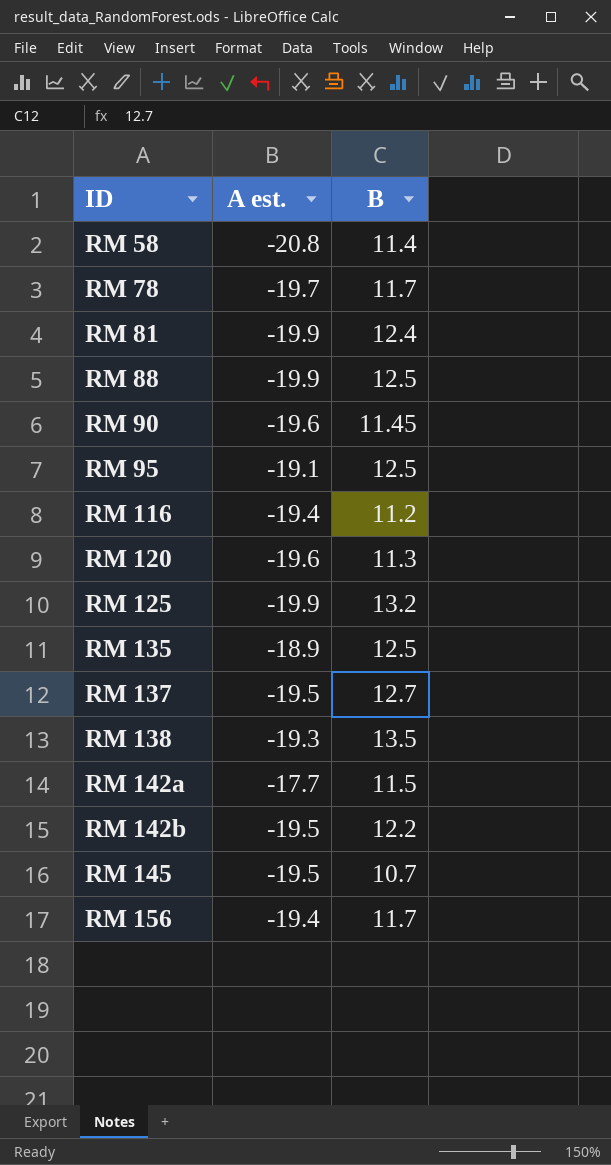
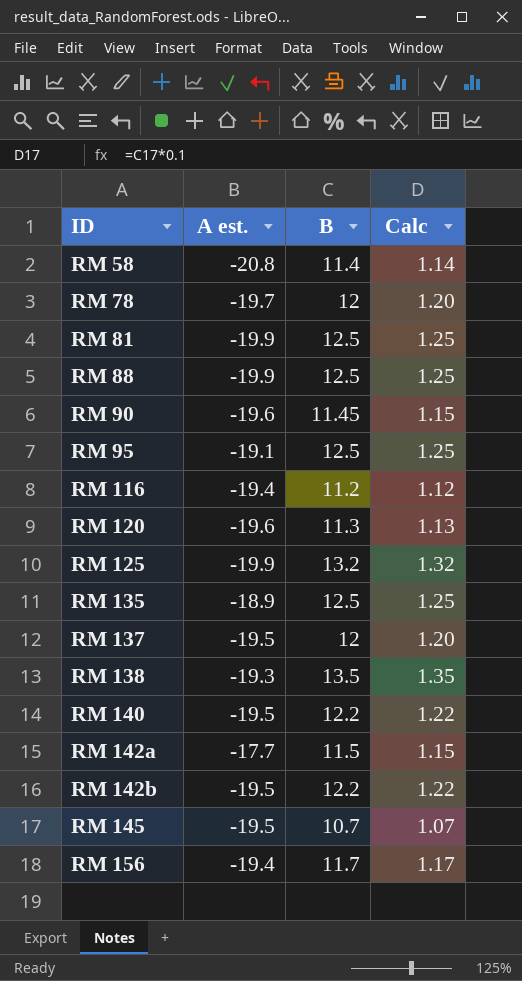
column Calc | formula: none -> [B] * 0.1
RM 78 | B: 11.7 -> 12
RM 81 | B: 12.4 -> 12.5
RM 137 | B: 12.7 -> 12
row RM 140: none -> -19.5 | 12.2 | 1.22

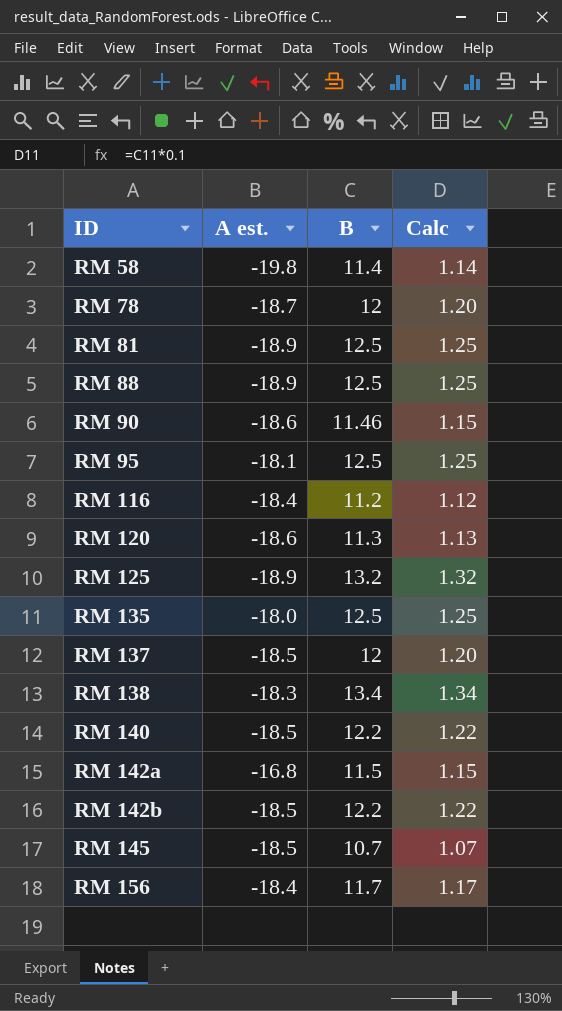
RM 58 | A est.: -20.8 -> -19.8
RM 78 | A est.: -19.7 -> -18.7
RM 81 | A est.: -19.9 -> -18.9
RM 88 | A est.: -19.9 -> -18.9
RM 90 | A est.: -19.6 -> -18.6
RM 90 | B: 11.45 -> 11.46
RM 95 | A est.: -19.1 -> -18.1
RM 116 | A est.: -19.4 -> -18.4
RM 120 | A est.: -19.6 -> -18.6
RM 125 | A est.: -19.9 -> -18.9
RM 135 | A est.: -18.9 -> -18.0
RM 137 | A est.: -19.5 -> -18.5
RM 138 | A est.: -19.3 -> -18.3
RM 138 | B: 13.5 -> 13.4
RM 138 | Calc: 1.35 -> 1.34
RM 140 | A est.: -19.5 -> -18.5
RM 142a | A est.: -17.7 -> -16.8
RM 142b | A est.: -19.5 -> -18.5
RM 145 | A est.: -19.5 -> -18.5
RM 156 | A est.: -19.4 -> -18.4

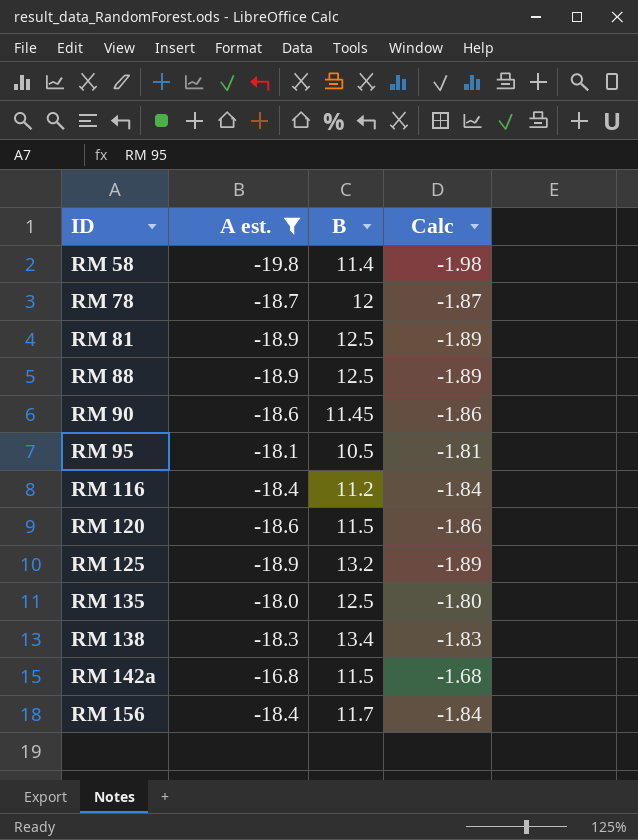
filter: none -> A est. != -18.5
column Calc | formula: [B] * 0.1 -> [A est.] * 0.1
RM 90 | B: 11.46 -> 11.45
RM 95 | B: 12.5 -> 10.5
RM 120 | B: 11.3 -> 11.5

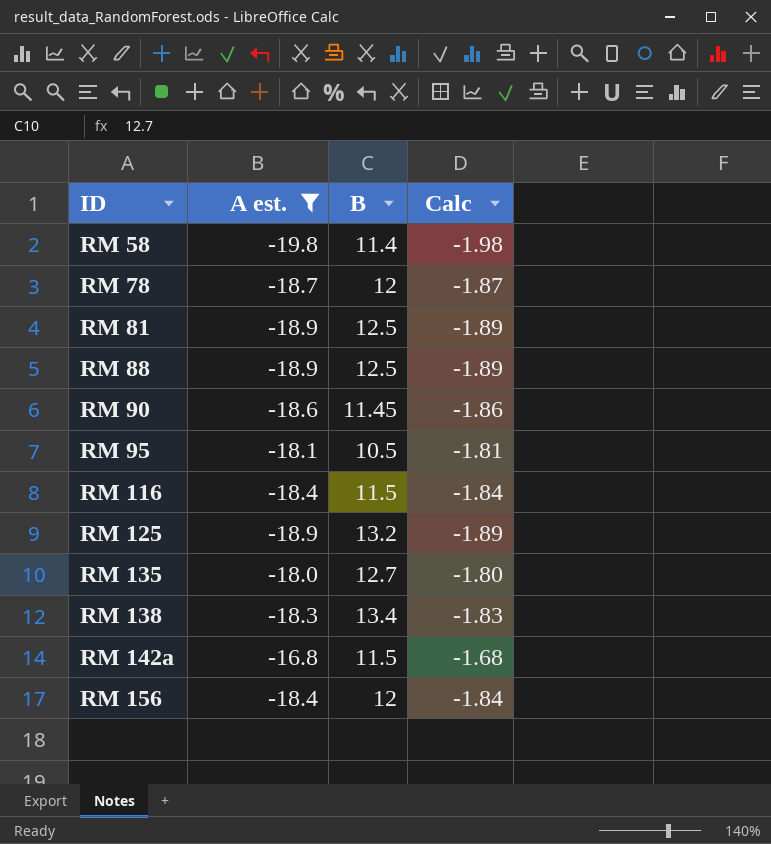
row RM 120: -18.6 | 11.5 | -1.86 -> none
RM 116 | B: 11.2 -> 11.5
RM 135 | B: 12.5 -> 12.7
RM 156 | B: 11.7 -> 12

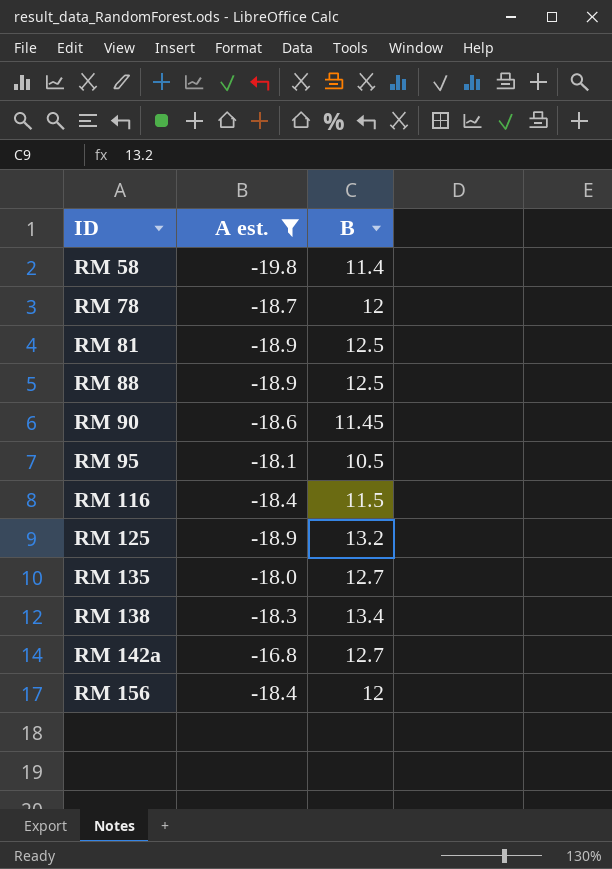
column Calc | formula: [A est.] * 0.1 -> none
RM 142a | B: 11.5 -> 12.7

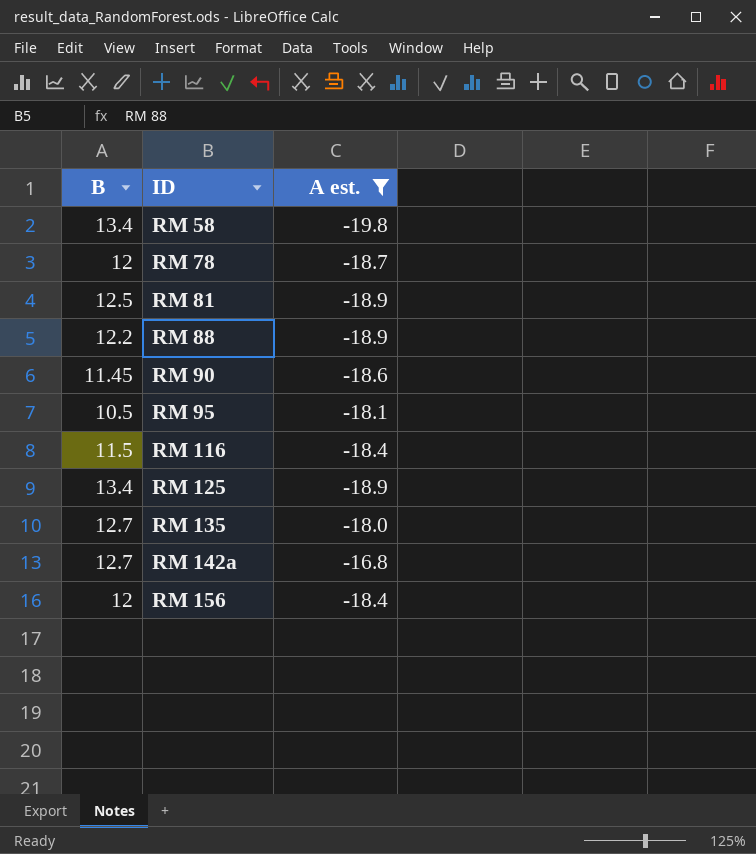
column B | position: 3 -> 1
row RM 138: -18.3 | 13.4 -> none
RM 58 | B: 11.4 -> 13.4
RM 88 | B: 12.5 -> 12.2
RM 125 | B: 13.2 -> 13.4

